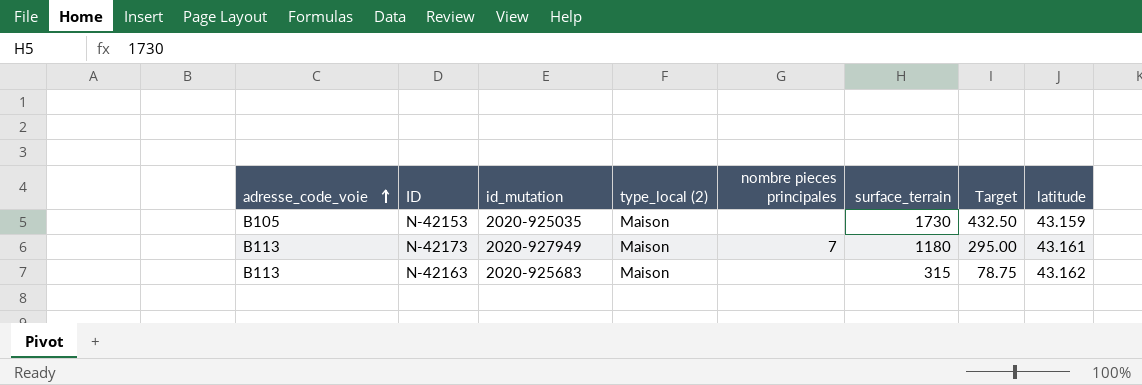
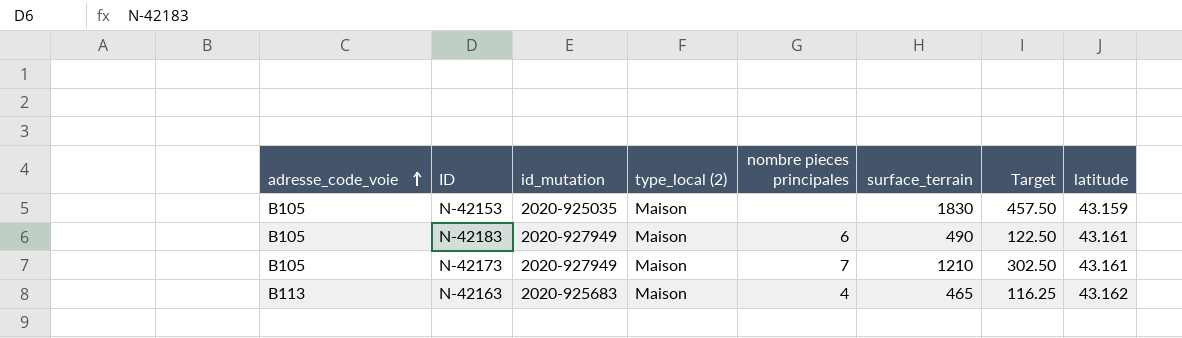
N-42153 | surface_terrain: 1730 -> 1830
N-42153 | Target: 432.50 -> 457.50
row N-42183: none -> B105 | 2020-927949 | Maison | 6 | 490 | 122.50 | 43.161
N-42173 | adresse_code_voie: B113 -> B105
N-42173 | surface_terrain: 1180 -> 1210
N-42173 | Target: 295.00 -> 302.50
N-42163 | nombre pieces principales: none -> 4
N-42163 | surface_terrain: 315 -> 465
N-42163 | Target: 78.75 -> 116.25

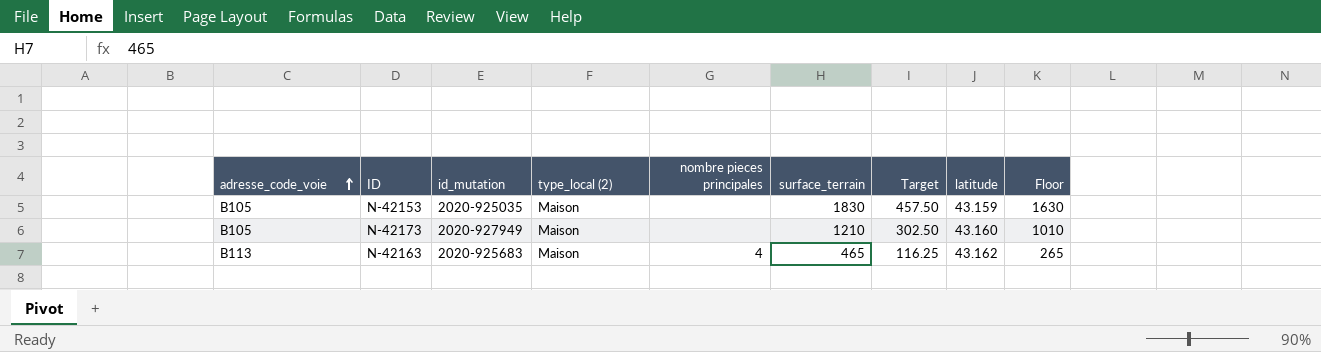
column Floor | formula: none -> [surface_terrain] - 200
row N-42183: B105 | 2020-927949 | Maison | 6 | 490 | 122.50 | 43.161 -> none
N-42173 | nombre pieces principales: 7 -> none
N-42173 | latitude: 43.161 -> 43.160

